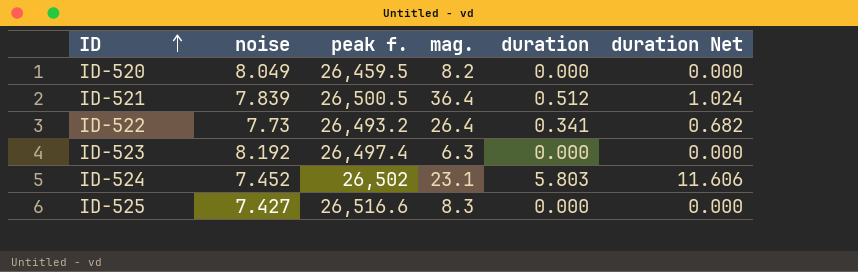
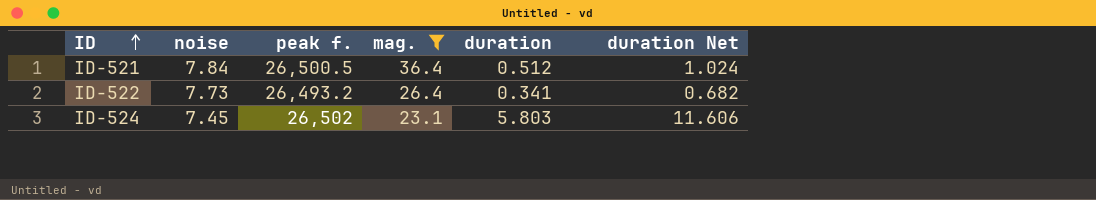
filter: none -> mag. >= 23.1
ID-521 | noise: 7.839 -> 7.84
ID-524 | noise: 7.452 -> 7.45

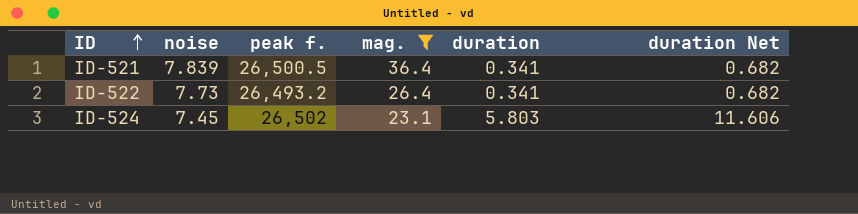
ID-521 | noise: 7.84 -> 7.839
ID-521 | duration: 0.512 -> 0.341
ID-521 | duration Net: 1.024 -> 0.682

